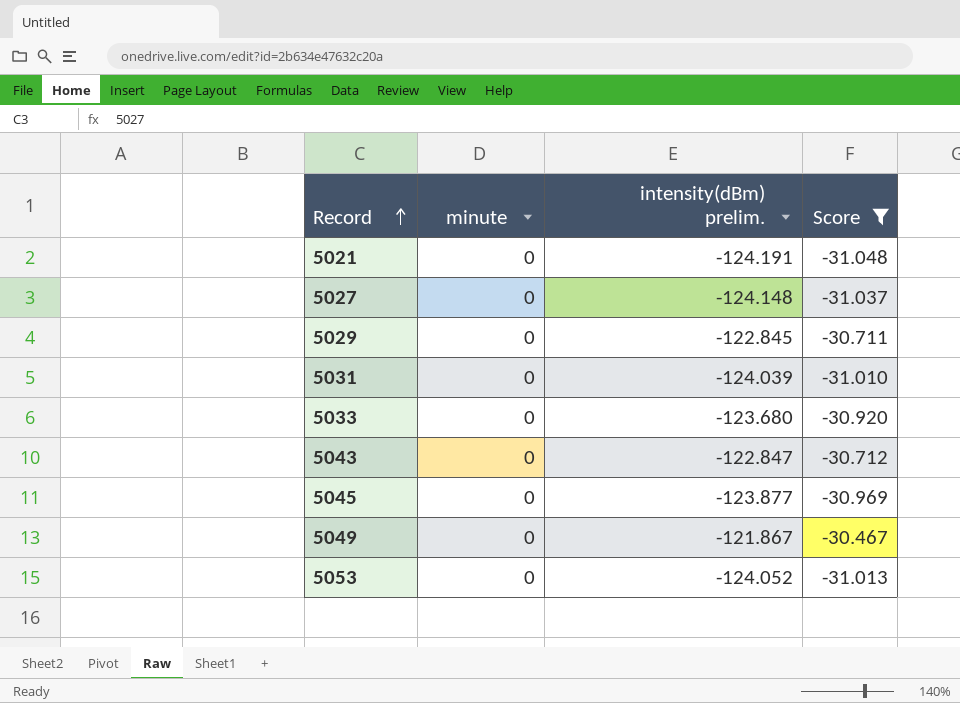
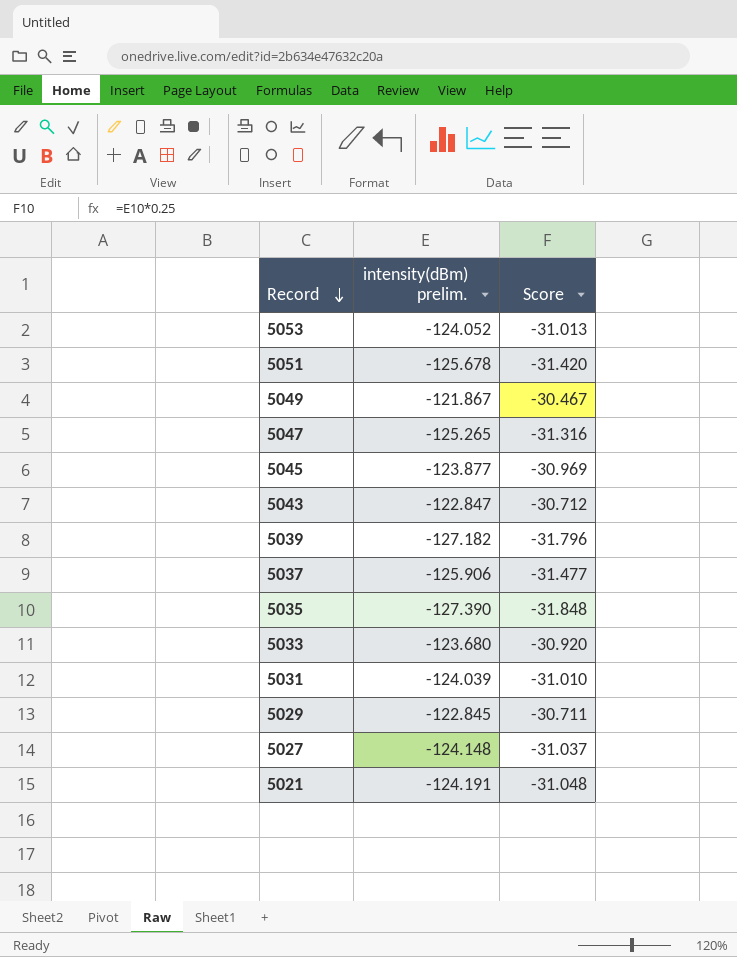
filter: Score >= -31.048 -> none
row order: Record ascending -> Record descending
column minute | position: 2 -> none

